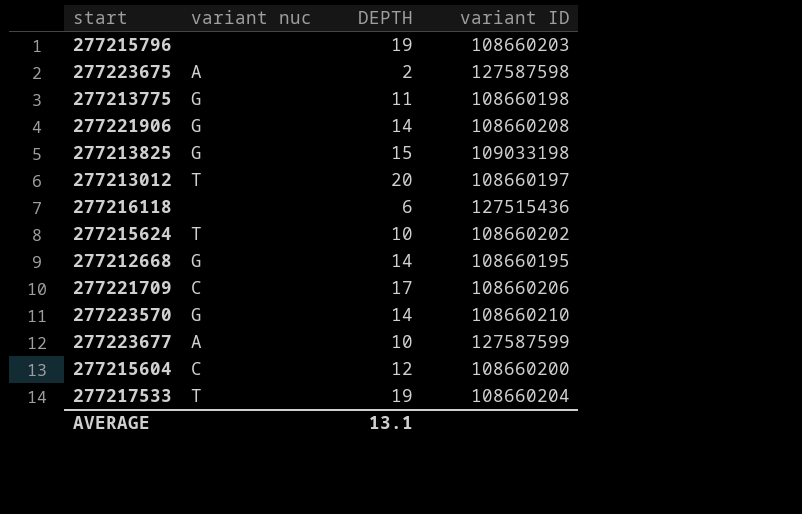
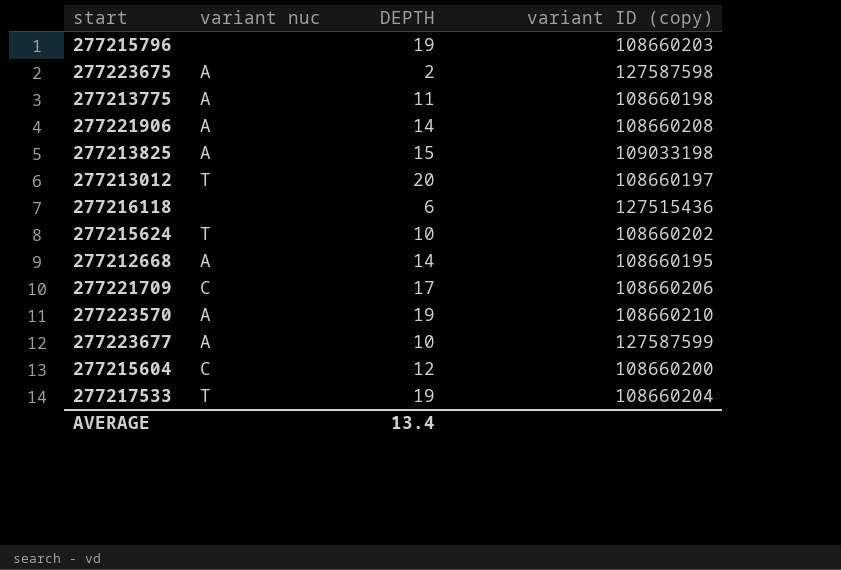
column name: variant ID -> variant ID (copy)
277213775 | variant nuc: G -> A
277221906 | variant nuc: G -> A
277213825 | variant nuc: G -> A
277212668 | variant nuc: G -> A
277223570 | variant nuc: G -> A
277223570 | DEPTH: 14 -> 19
AVERAGE | DEPTH: 13.1 -> 13.4

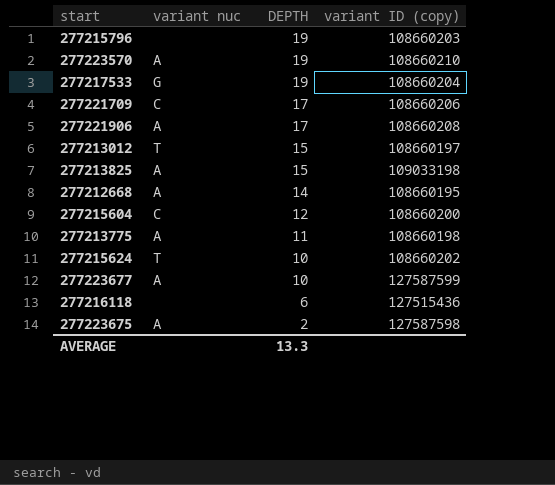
row order: none -> DEPTH descending
277217533 | variant nuc: T -> G
277221906 | DEPTH: 14 -> 17
277213012 | DEPTH: 20 -> 15
AVERAGE | DEPTH: 13.4 -> 13.3

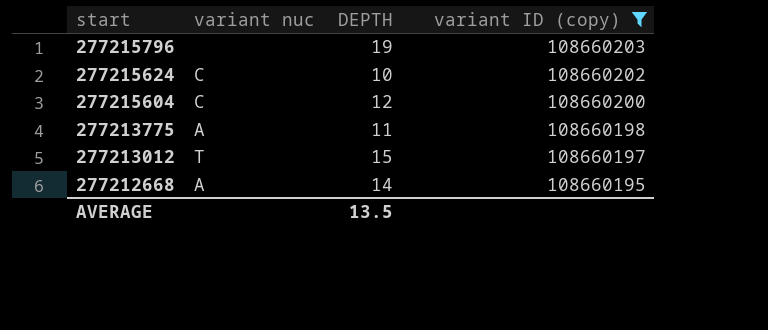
filter: none -> variant ID (copy) <= 108660203
row order: DEPTH descending -> start descending
277215624 | variant nuc: T -> C
AVERAGE | DEPTH: 13.3 -> 13.5

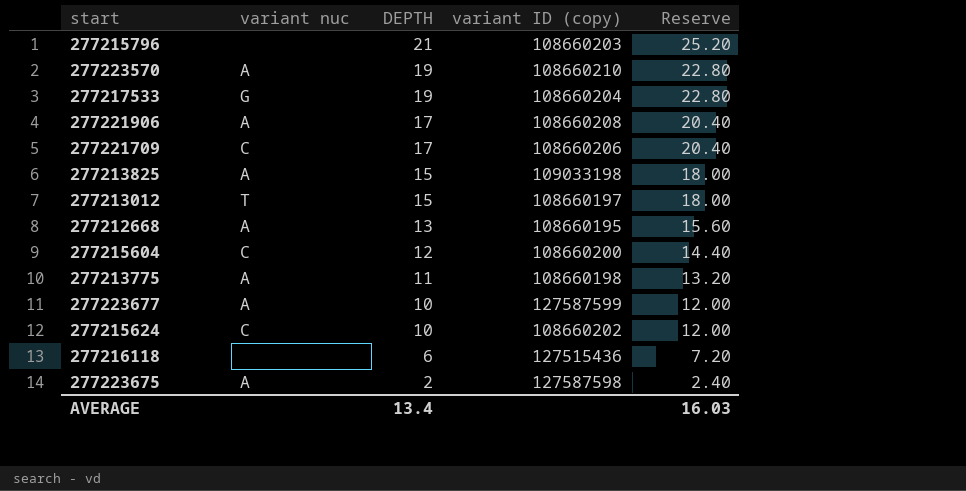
filter: variant ID (copy) <= 108660203 -> none
row order: start descending -> DEPTH descending
column Reserve | formula: none -> [DEPTH] * 1.2
277215796 | DEPTH: 19 -> 21
277212668 | DEPTH: 14 -> 13
AVERAGE | DEPTH: 13.5 -> 13.4

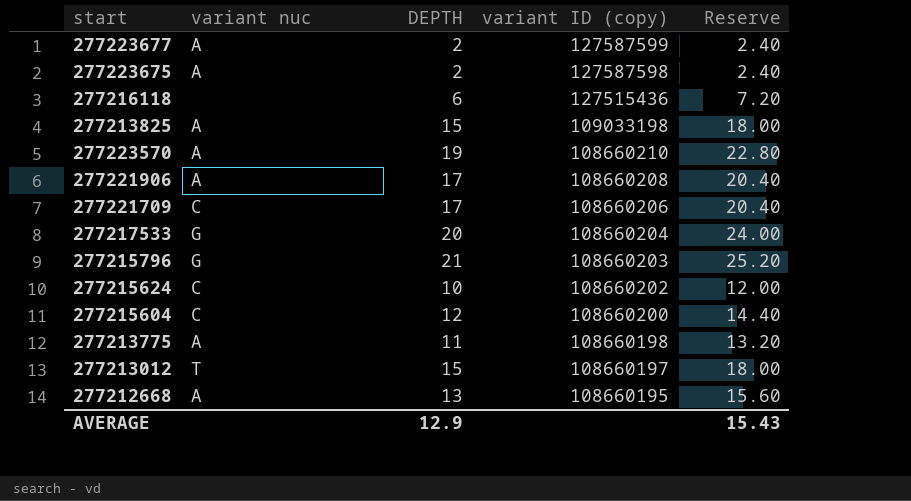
row order: DEPTH descending -> variant ID (copy) descending
277223677 | DEPTH: 10 -> 2
277223677 | Reserve: 12.00 -> 2.40
277217533 | DEPTH: 19 -> 20
277217533 | Reserve: 22.80 -> 24.00
277215796 | variant nuc: none -> G
AVERAGE | DEPTH: 13.4 -> 12.9
AVERAGE | Reserve: 16.03 -> 15.43

